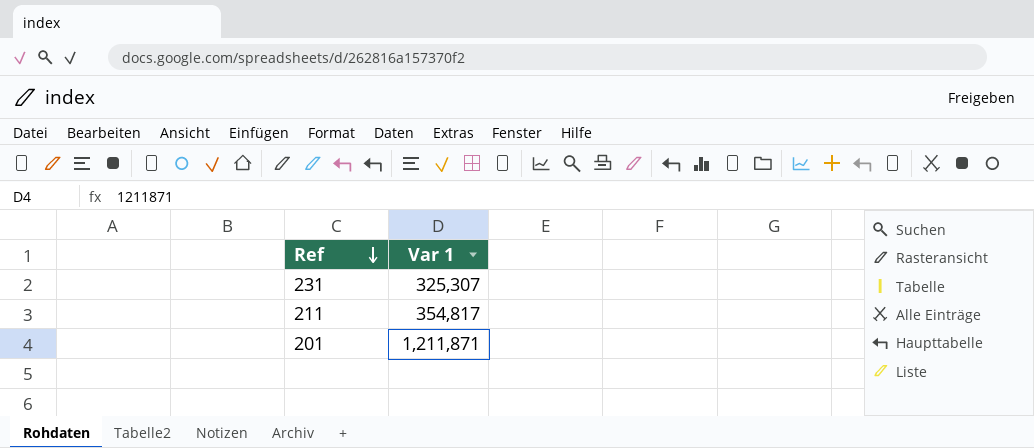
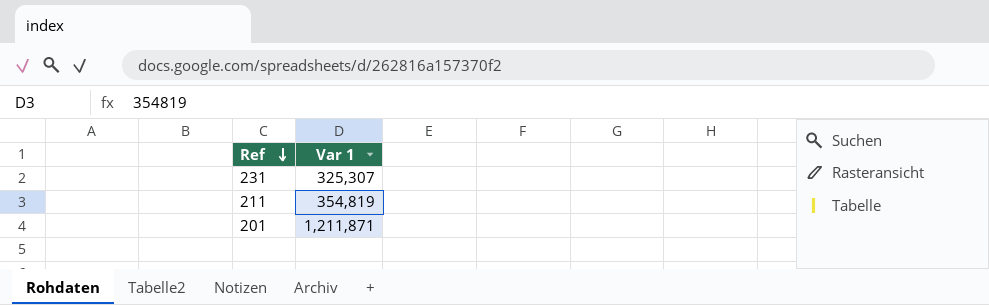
211 | Var 1: 354,817 -> 354,819

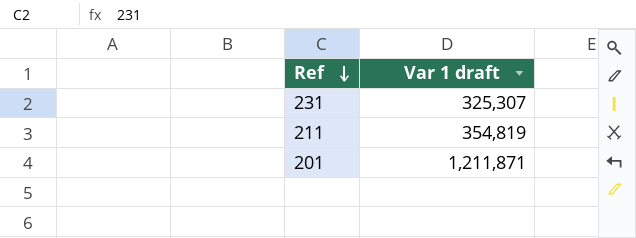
column name: Var 1 -> Var 1 draft

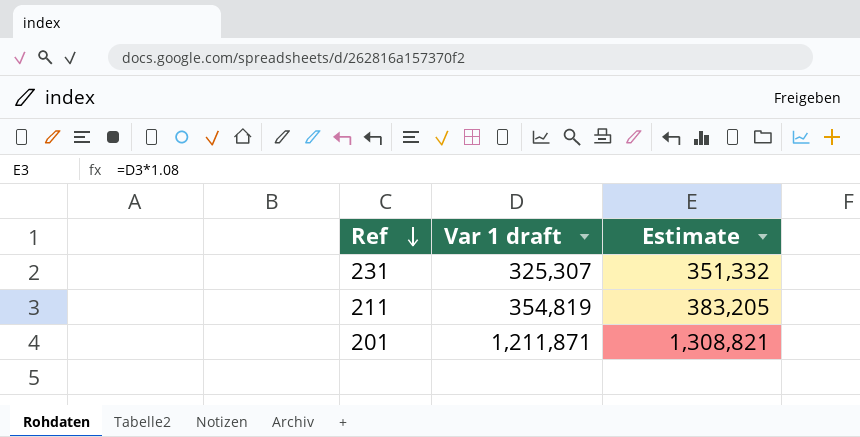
column Estimate | formula: none -> [Var 1 draft] * 1.08

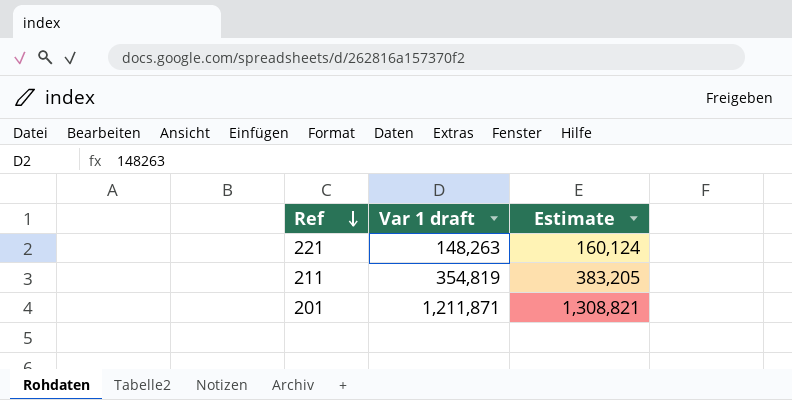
row 231: 325,307 | 351,332 -> none
row 221: none -> 148,263 | 160,124

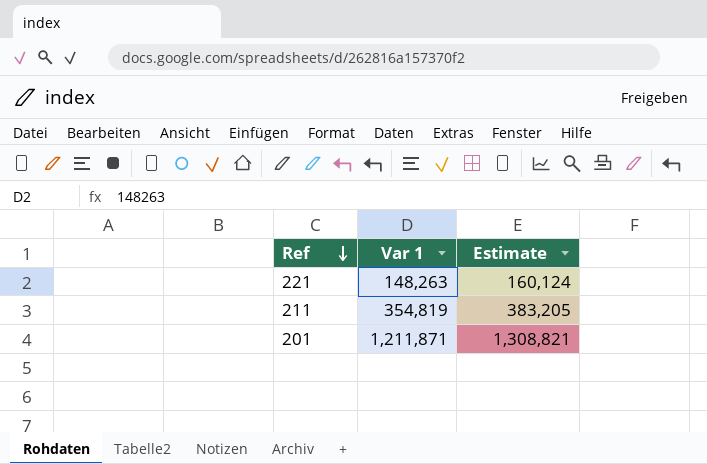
column name: Var 1 draft -> Var 1

